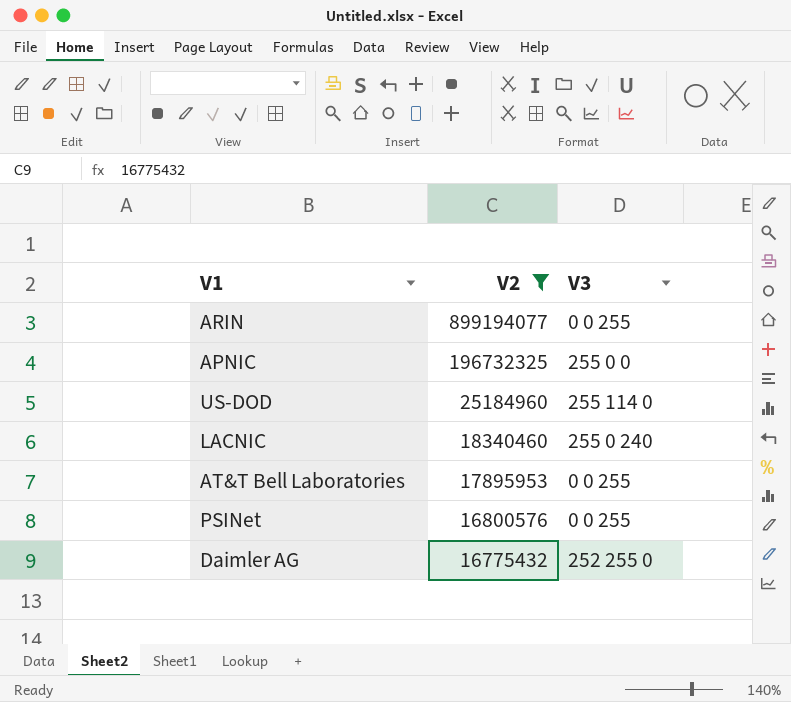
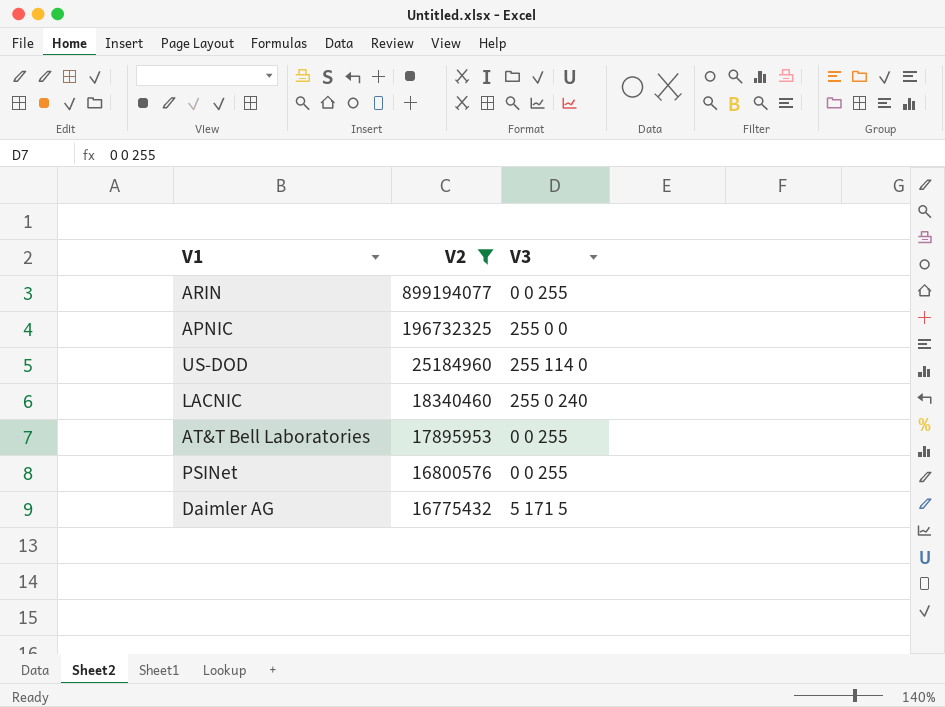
Daimler AG | V3: 252 255 0 -> 5 171 5

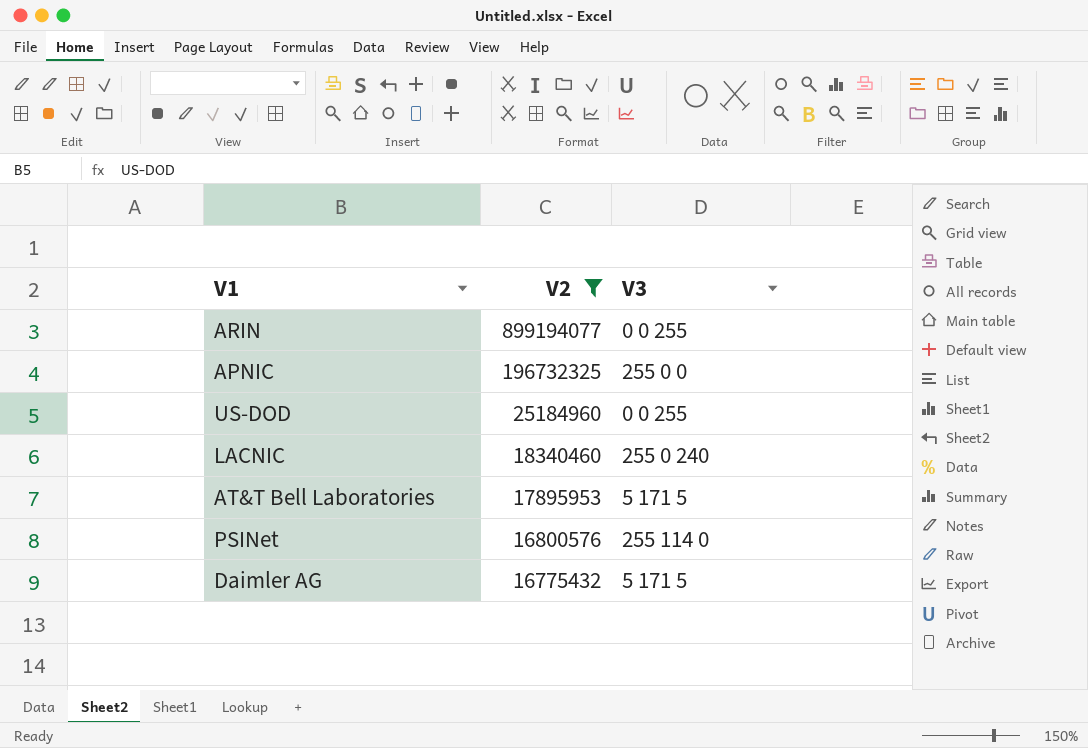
US-DOD | V3: 255 114 0 -> 0 0 255
AT&T Bell Laboratories | V3: 0 0 255 -> 5 171 5
PSINet | V3: 0 0 255 -> 255 114 0

